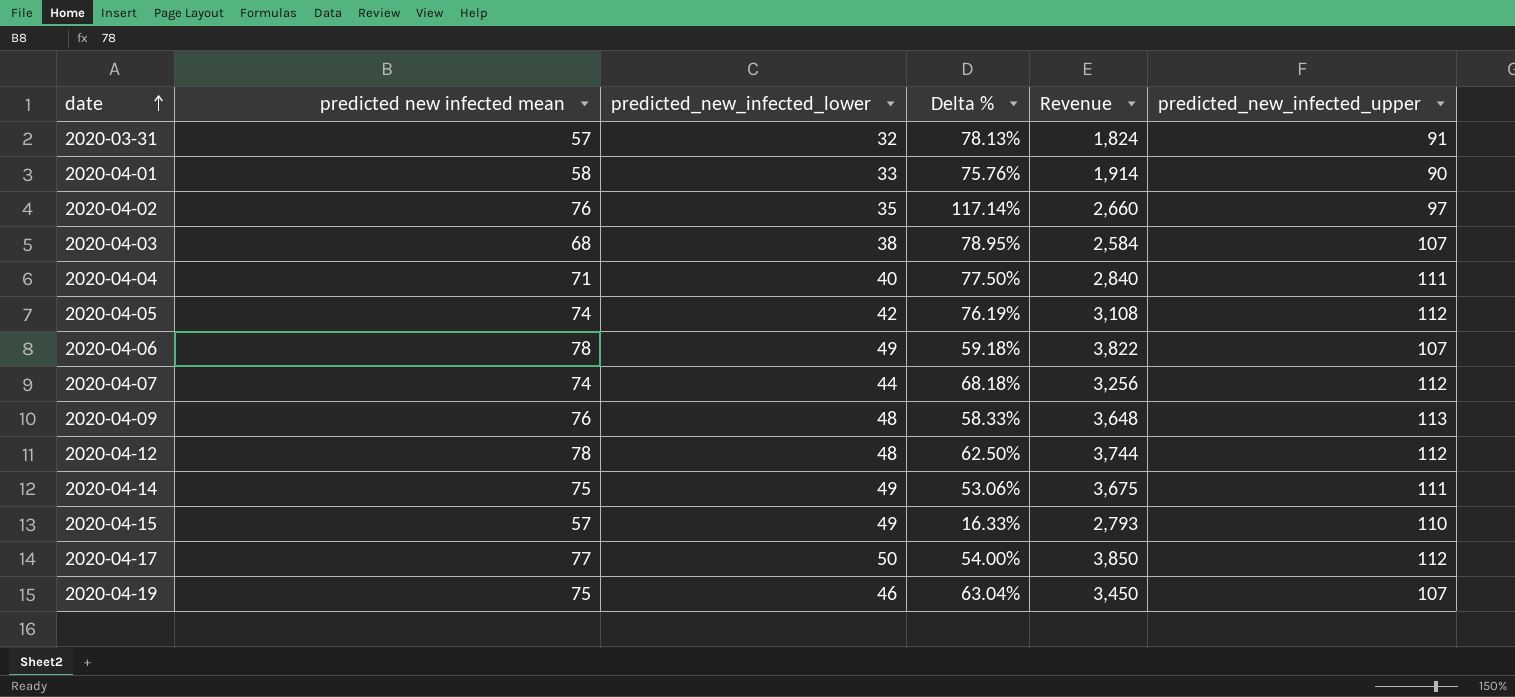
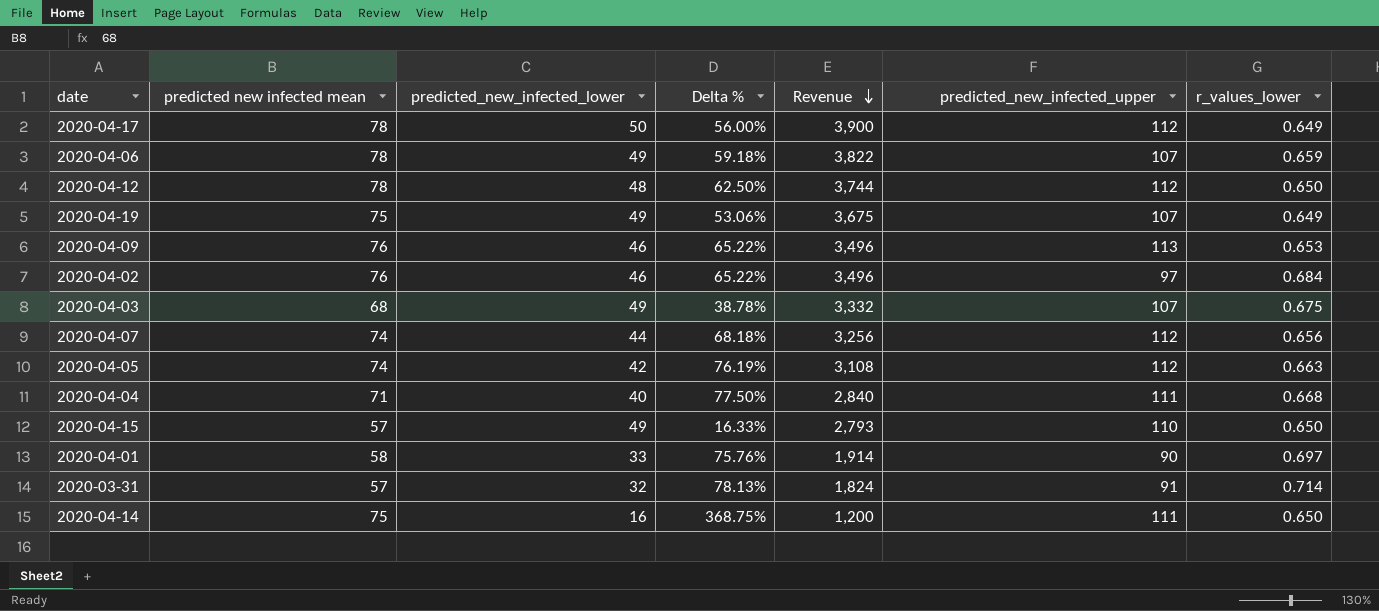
row order: date ascending -> Revenue descending
column r_values_lower | position: none -> 7
2020-04-17 | predicted new infected mean: 77 -> 78
2020-04-17 | Delta %: 54.00% -> 56.00%
2020-04-17 | Revenue: 3,850 -> 3,900
2020-04-19 | predicted_new_infected_lower: 46 -> 49
2020-04-19 | Delta %: 63.04% -> 53.06%
2020-04-19 | Revenue: 3,450 -> 3,675
2020-04-09 | predicted_new_infected_lower: 48 -> 46
2020-04-09 | Delta %: 58.33% -> 65.22%
2020-04-09 | Revenue: 3,648 -> 3,496
2020-04-02 | predicted_new_infected_lower: 35 -> 46
2020-04-02 | Delta %: 117.14% -> 65.22%
2020-04-02 | Revenue: 2,660 -> 3,496
2020-04-03 | predicted_new_infected_lower: 38 -> 49
2020-04-03 | Delta %: 78.95% -> 38.78%
2020-04-03 | Revenue: 2,584 -> 3,332
2020-04-14 | predicted_new_infected_lower: 49 -> 16
2020-04-14 | Delta %: 53.06% -> 368.75%
2020-04-14 | Revenue: 3,675 -> 1,200

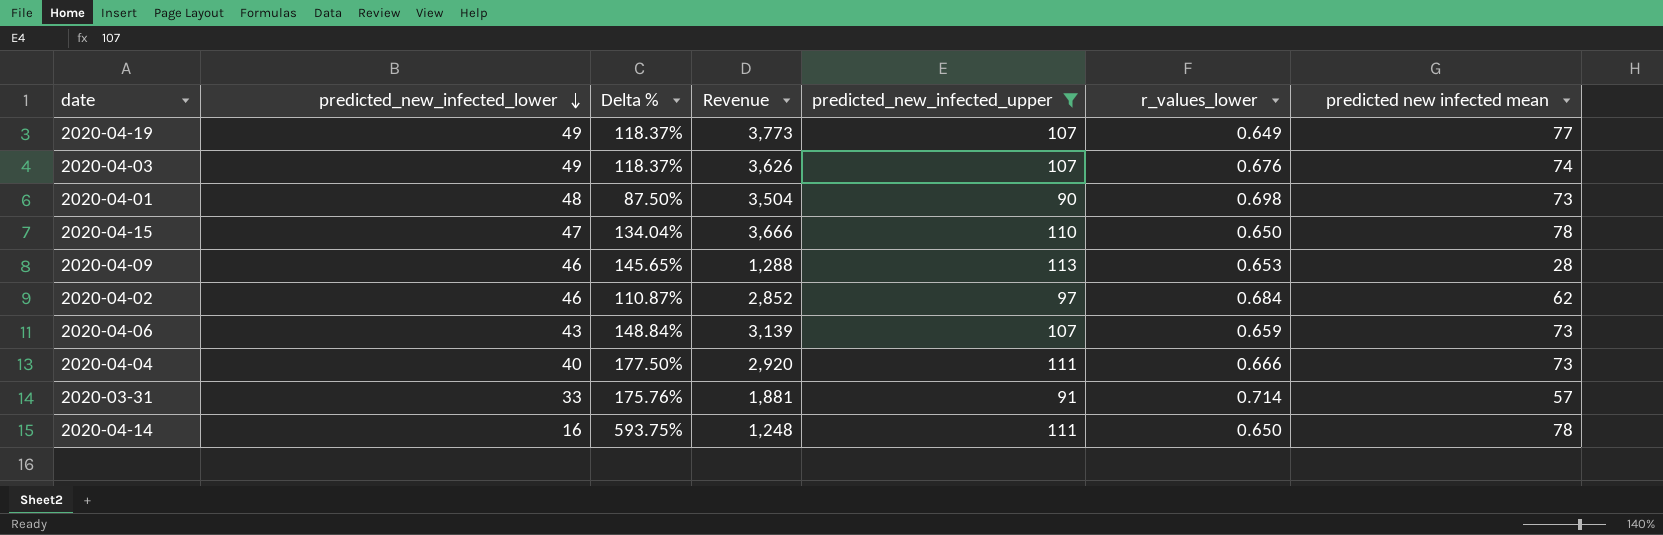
filter: none -> predicted_new_infected_upper != 112
row order: Revenue descending -> predicted_new_infected_lower descending
column Delta % | formula: ([predicted new infected mean] - [predicted_new_infected_lower]) / [predicted_new_infected_lower] -> ([predicted_new_infected_upper] - [predicted_new_infected_lower]) / [predicted_new_infected_lower]
column predicted new infected mean | position: 2 -> 7
2020-04-19 | Revenue: 3,675 -> 3,773
2020-04-19 | predicted new infected mean: 75 -> 77
2020-04-03 | Revenue: 3,332 -> 3,626
2020-04-03 | r_values_lower: 0.675 -> 0.676
2020-04-03 | predicted new infected mean: 68 -> 74
2020-04-01 | predicted_new_infected_lower: 33 -> 48
2020-04-01 | Revenue: 1,914 -> 3,504
2020-04-01 | r_values_lower: 0.697 -> 0.698
2020-04-01 | predicted new infected mean: 58 -> 73
2020-04-15 | predicted_new_infected_lower: 49 -> 47
2020-04-15 | Revenue: 2,793 -> 3,666
2020-04-15 | predicted new infected mean: 57 -> 78
2020-04-09 | Revenue: 3,496 -> 1,288
2020-04-09 | predicted new infected mean: 76 -> 28
2020-04-02 | Revenue: 3,496 -> 2,852
2020-04-02 | predicted new infected mean: 76 -> 62
2020-04-06 | predicted_new_infected_lower: 49 -> 43
2020-04-06 | Revenue: 3,822 -> 3,139
2020-04-06 | predicted new infected mean: 78 -> 73
2020-04-04 | Revenue: 2,840 -> 2,920
2020-04-04 | r_values_lower: 0.668 -> 0.666
2020-04-04 | predicted new infected mean: 71 -> 73
2020-03-31 | predicted_new_infected_lower: 32 -> 33
2020-03-31 | Revenue: 1,824 -> 1,881
2020-04-14 | Revenue: 1,200 -> 1,248
2020-04-14 | predicted new infected mean: 75 -> 78

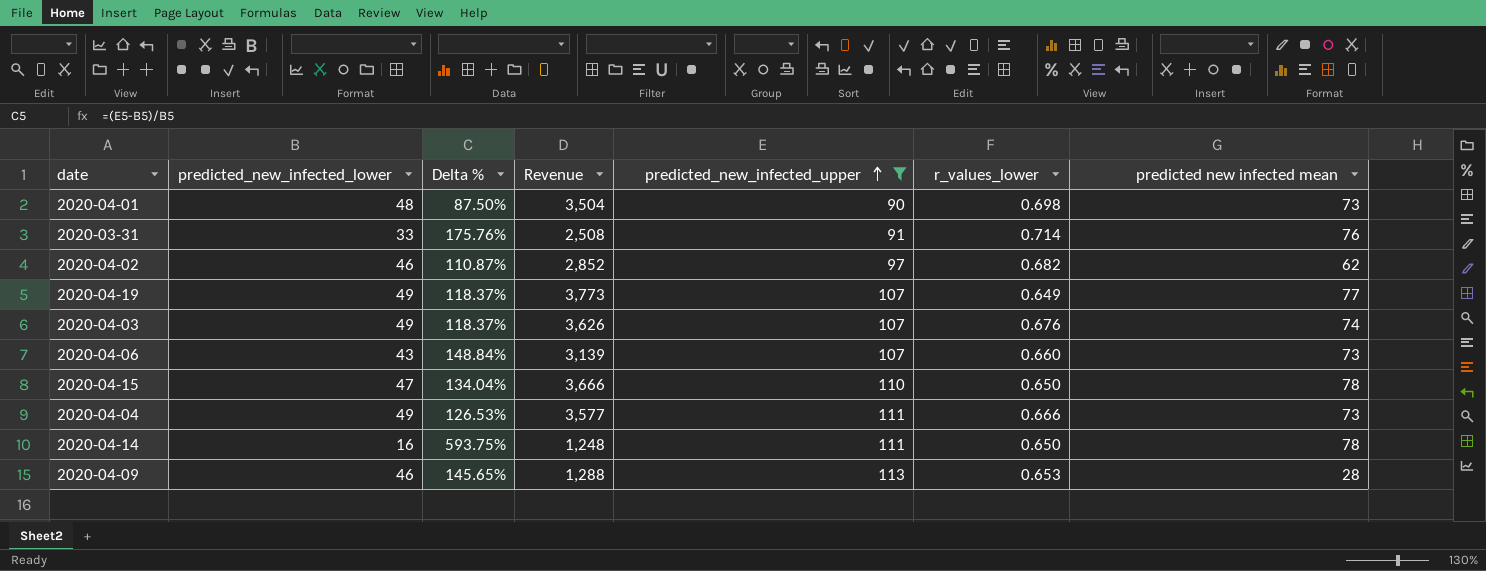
row order: predicted_new_infected_lower descending -> predicted_new_infected_upper ascending
2020-03-31 | Revenue: 1,881 -> 2,508
2020-03-31 | predicted new infected mean: 57 -> 76
2020-04-02 | r_values_lower: 0.684 -> 0.682
2020-04-06 | r_values_lower: 0.659 -> 0.660
2020-04-04 | predicted_new_infected_lower: 40 -> 49
2020-04-04 | Delta %: 177.50% -> 126.53%
2020-04-04 | Revenue: 2,920 -> 3,577

